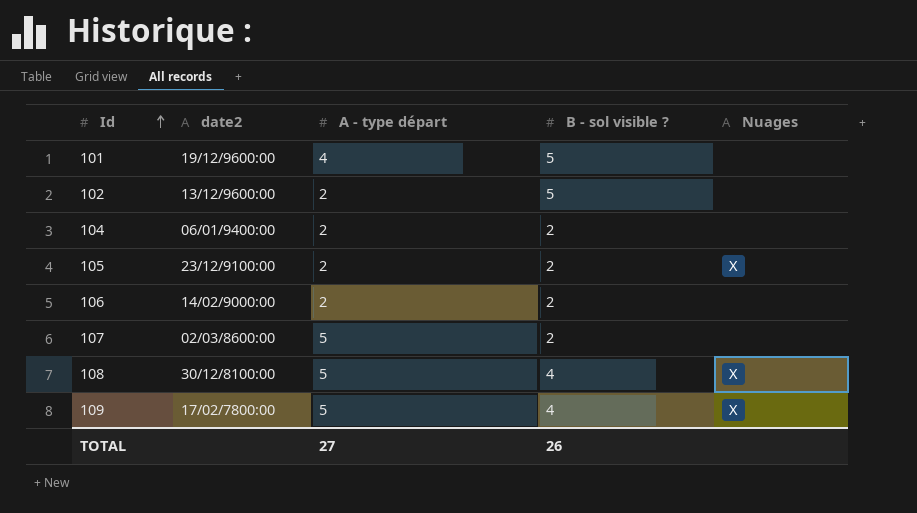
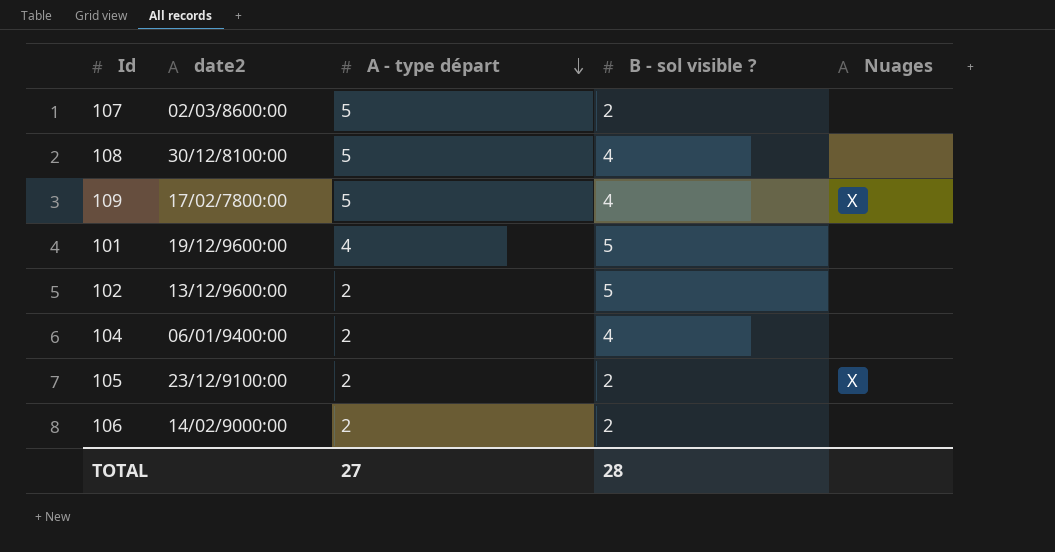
row order: Id ascending -> A - type départ descending
108 | Nuages: X -> none
104 | B - sol visible ?: 2 -> 4
TOTAL | B - sol visible ?: 26 -> 28

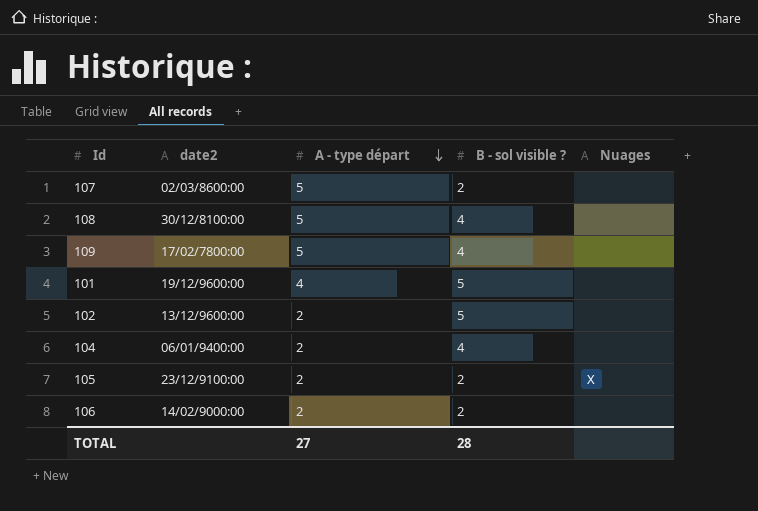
109 | Nuages: X -> none

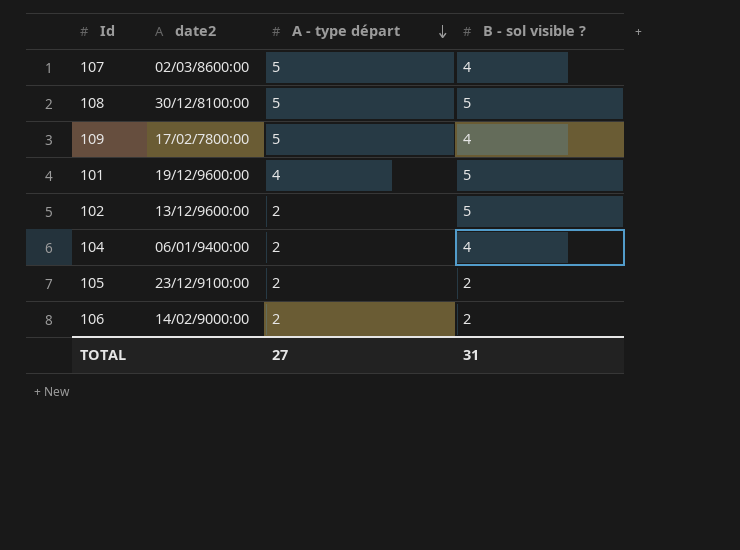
column Nuages | position: 5 -> none
107 | B - sol visible ?: 2 -> 4
108 | B - sol visible ?: 4 -> 5
TOTAL | B - sol visible ?: 28 -> 31

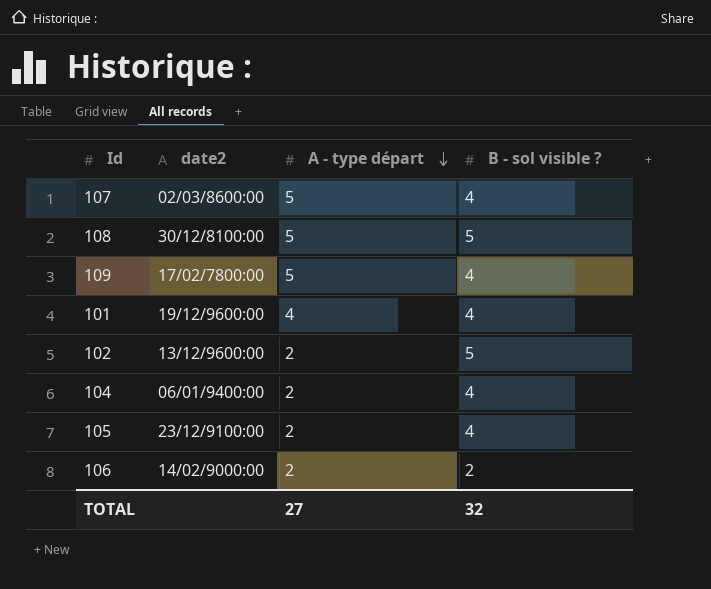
101 | B - sol visible ?: 5 -> 4
105 | B - sol visible ?: 2 -> 4
TOTAL | B - sol visible ?: 31 -> 32

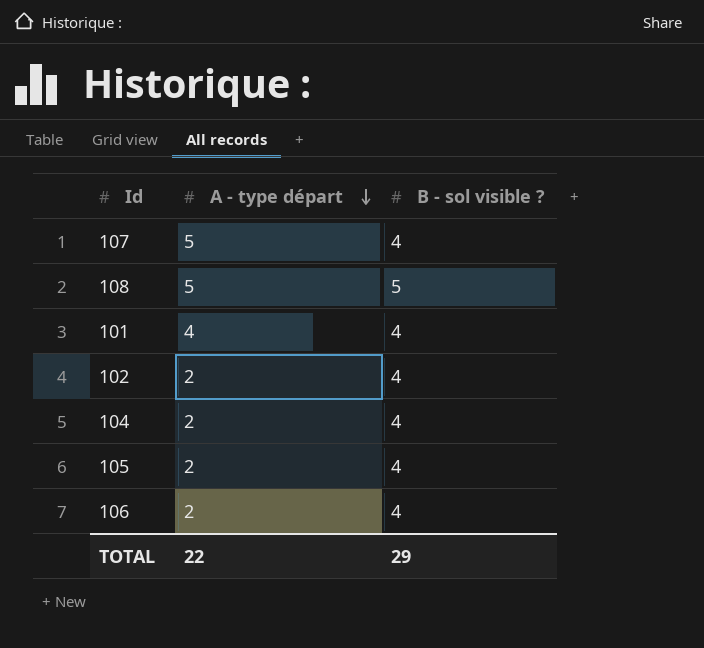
column date2 | position: 2 -> none
row 109: 17/02/7800:00 | 5 | 4 -> none
102 | B - sol visible ?: 5 -> 4
106 | B - sol visible ?: 2 -> 4
TOTAL | A - type départ: 27 -> 22
TOTAL | B - sol visible ?: 32 -> 29

